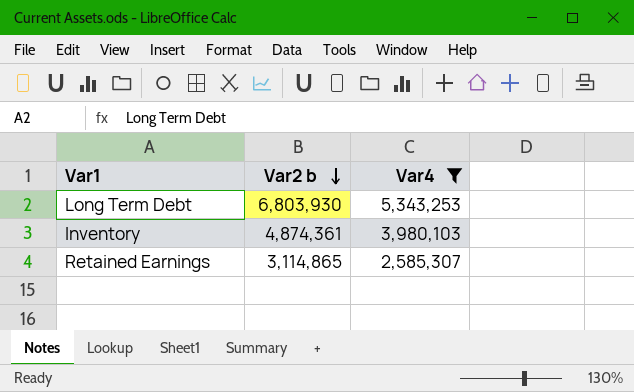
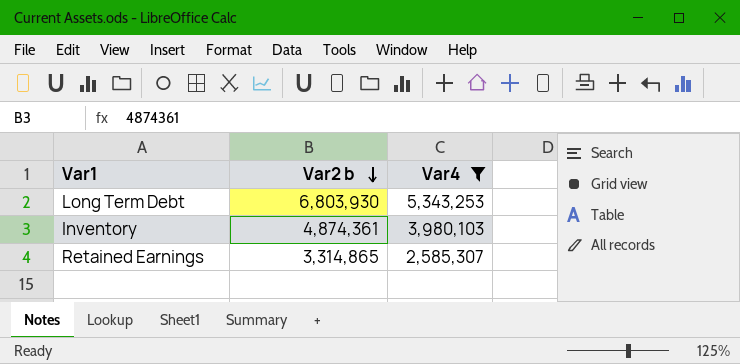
Retained Earnings | Var2 b: 3,114,865 -> 3,314,865

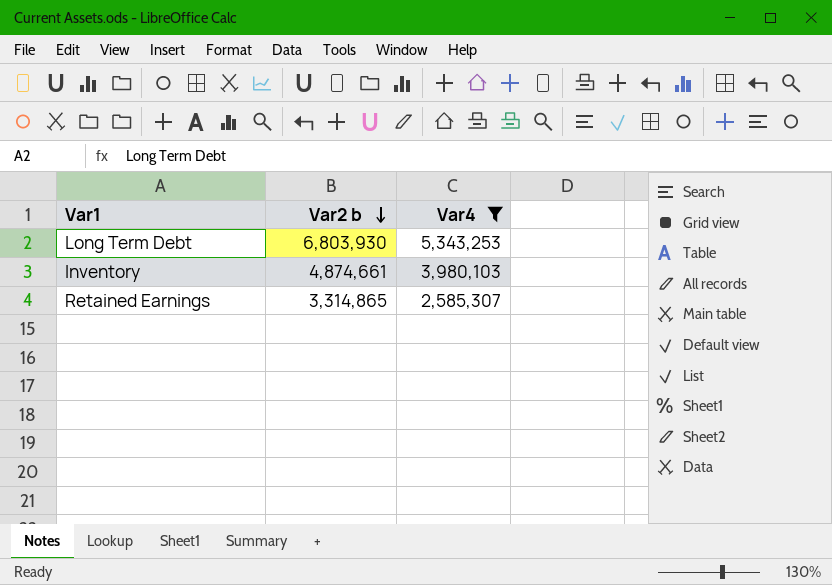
Inventory | Var2 b: 4,874,361 -> 4,874,661

